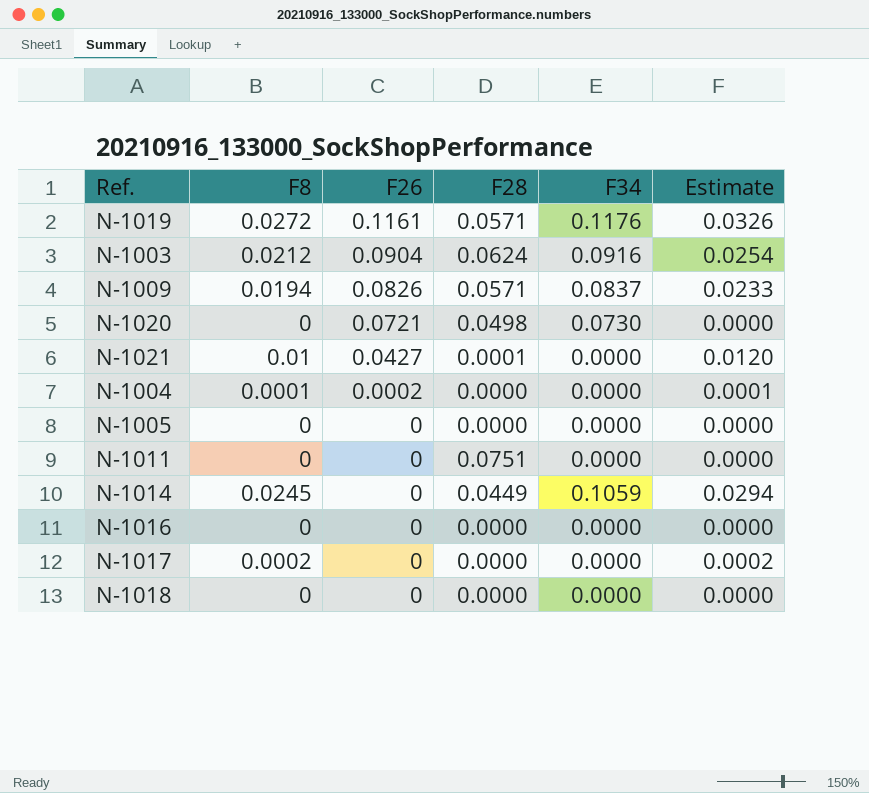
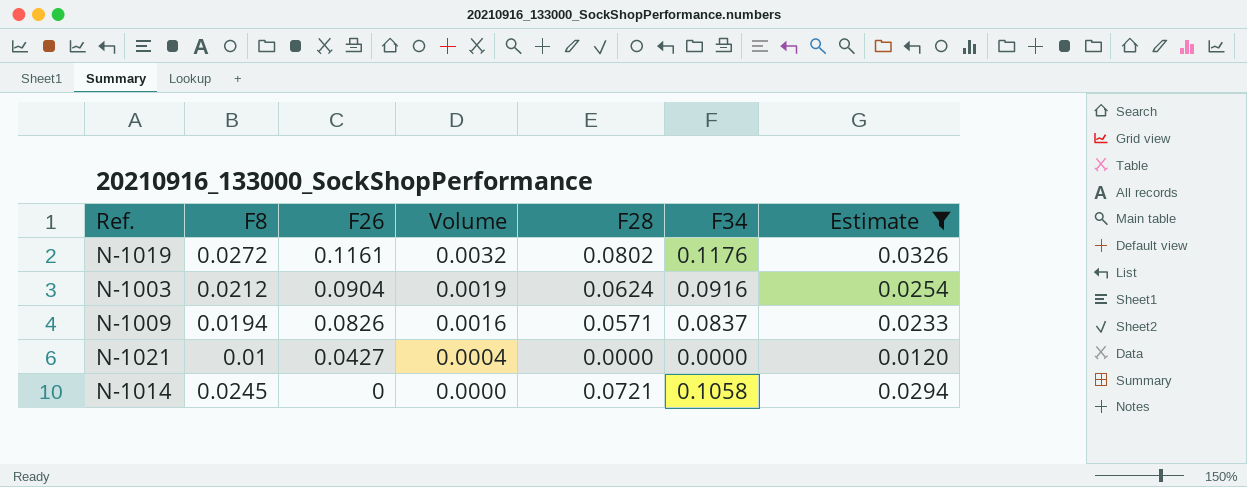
filter: none -> Estimate >= 0.0120
column Volume | formula: none -> [F8] * [F26]
N-1019 | F28: 0.0571 -> 0.0802
N-1021 | F28: 0.0001 -> 0.0000
N-1014 | F28: 0.0449 -> 0.0721
N-1014 | F34: 0.1059 -> 0.1058

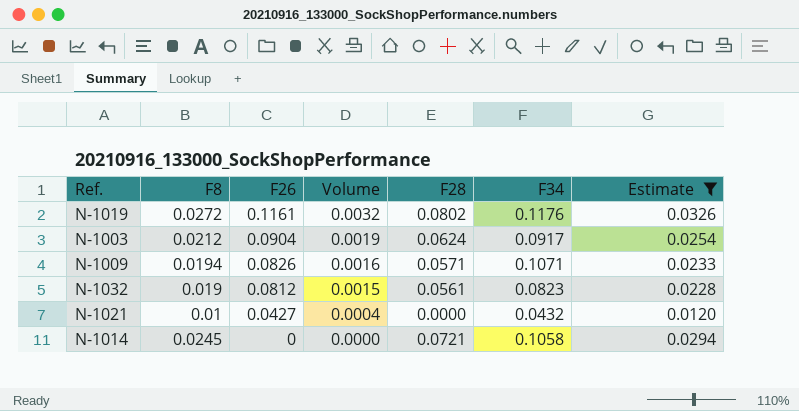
N-1003 | F34: 0.0916 -> 0.0917
N-1009 | F34: 0.0837 -> 0.1071
row N-1032: none -> 0.019 | 0.0812 | 0.0015 | 0.0561 | 0.0823 | 0.0228
N-1021 | F34: 0.0000 -> 0.0432

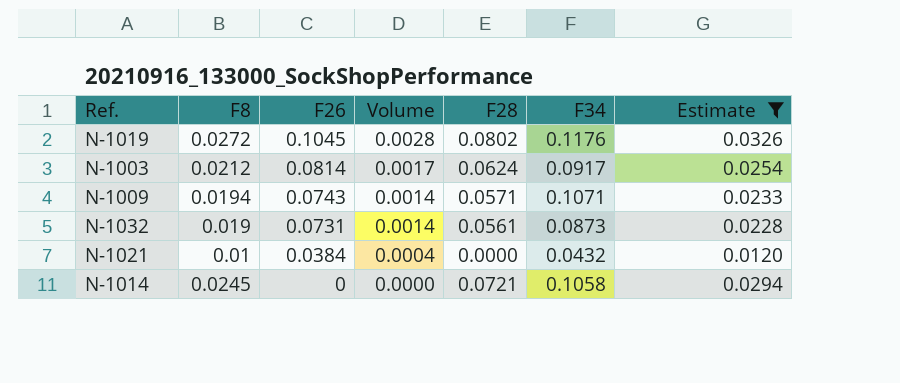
N-1019 | F26: 0.1161 -> 0.1045
N-1019 | Volume: 0.0032 -> 0.0028
N-1003 | F26: 0.0904 -> 0.0814
N-1003 | Volume: 0.0019 -> 0.0017
N-1009 | F26: 0.0826 -> 0.0743
N-1009 | Volume: 0.0016 -> 0.0014
N-1032 | F26: 0.0812 -> 0.0731
N-1032 | Volume: 0.0015 -> 0.0014
N-1032 | F34: 0.0823 -> 0.0873
N-1021 | F26: 0.0427 -> 0.0384

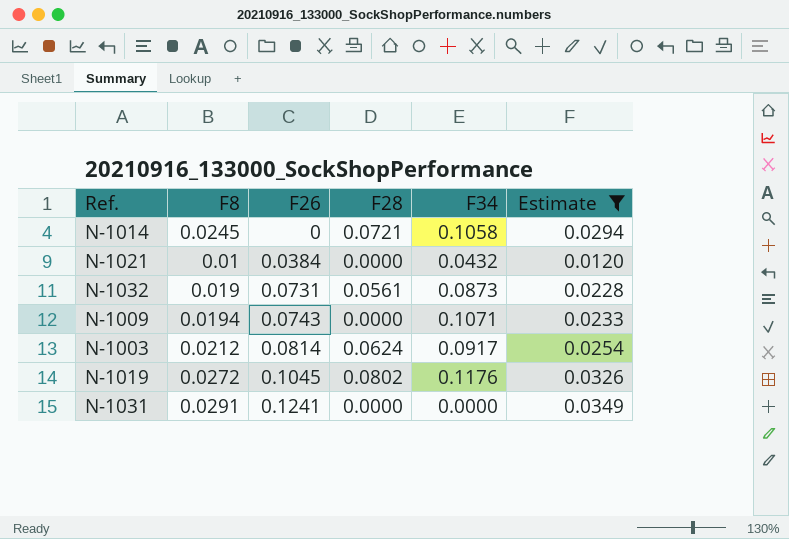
row order: F26 descending -> F26 ascending
column Volume | formula: [F8] * [F26] -> none
N-1009 | F28: 0.0571 -> 0.0000
row N-1031: none -> 0.0291 | 0.1241 | 0.0000 | 0.0000 | 0.0349

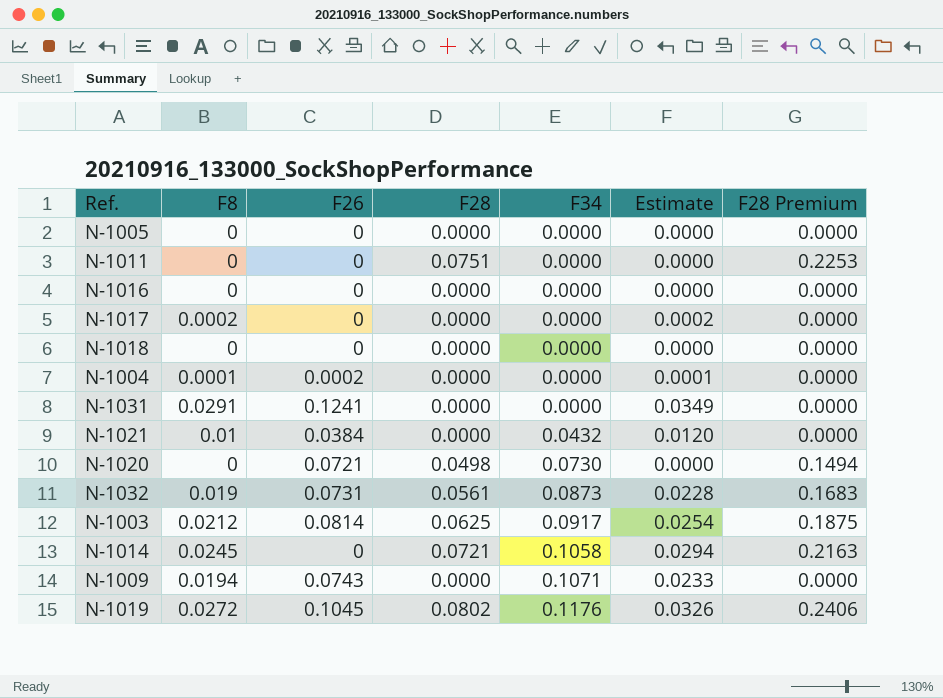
filter: Estimate >= 0.0120 -> none
row order: F26 ascending -> F34 ascending
column F28 Premium | formula: none -> [F28] * 3
N-1003 | F28: 0.0624 -> 0.0625

